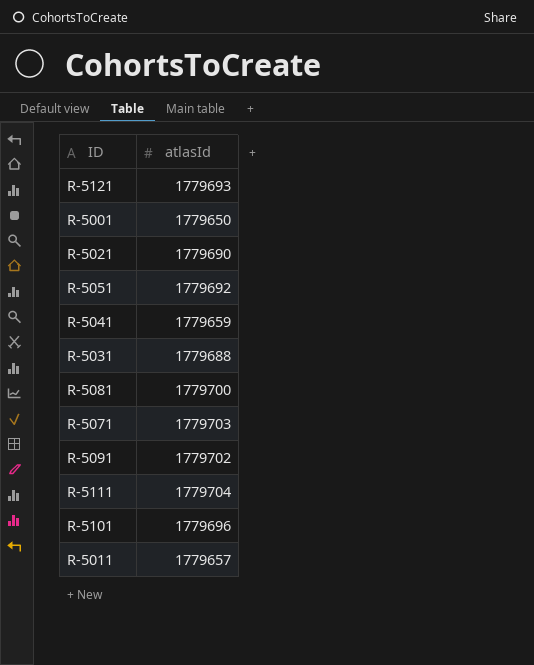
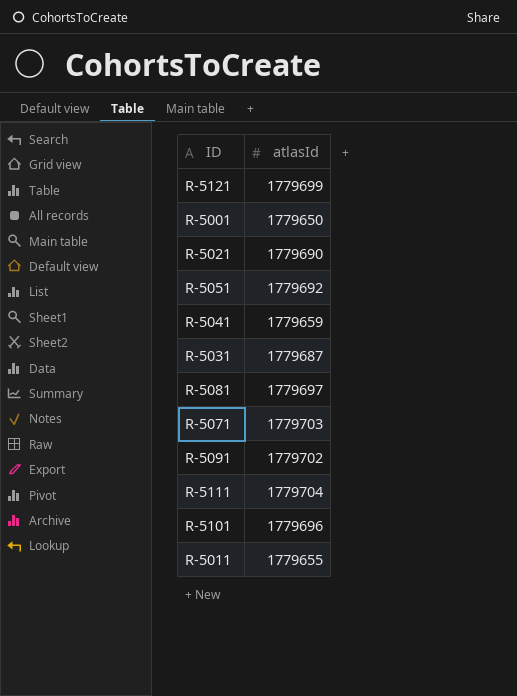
R-5121 | atlasId: 1779693 -> 1779699
R-5031 | atlasId: 1779688 -> 1779687
R-5081 | atlasId: 1779700 -> 1779697
R-5011 | atlasId: 1779657 -> 1779655

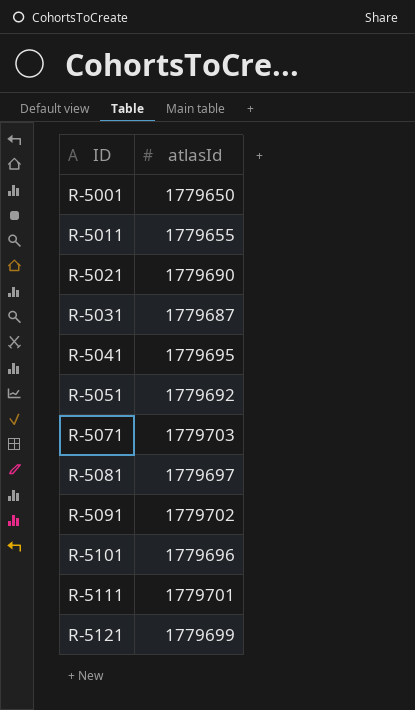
row order: none -> ID ascending
R-5041 | atlasId: 1779659 -> 1779695
R-5111 | atlasId: 1779704 -> 1779701

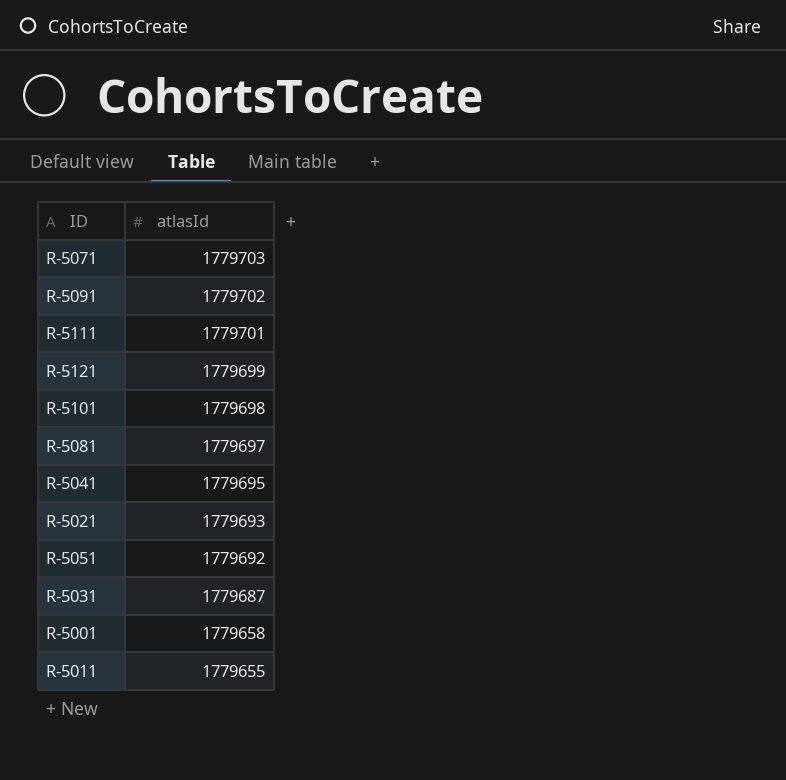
row order: ID ascending -> atlasId descending
R-5101 | atlasId: 1779696 -> 1779698
R-5021 | atlasId: 1779690 -> 1779693
R-5001 | atlasId: 1779650 -> 1779658

